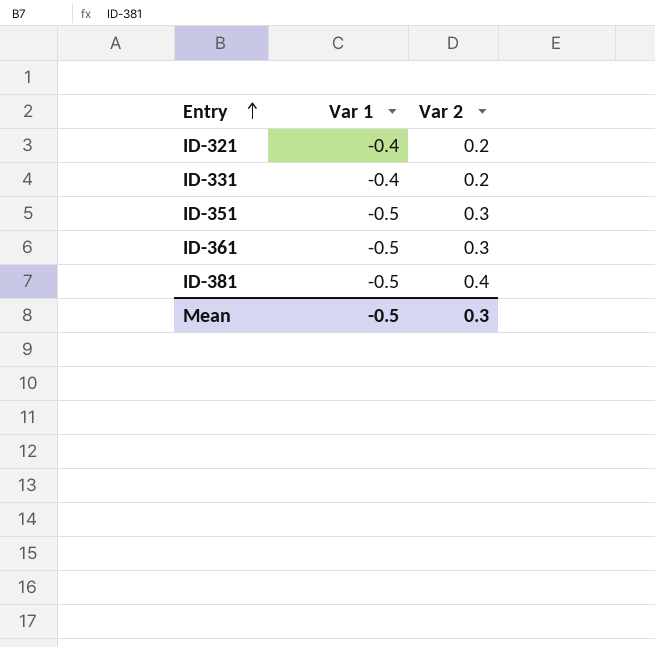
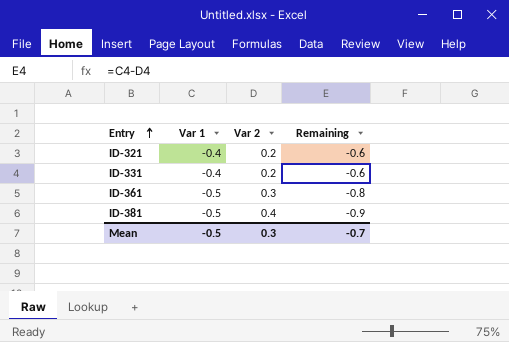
column Remaining | formula: none -> [Var 1] - [Var 2]
row ID-351: -0.5 | 0.3 -> none

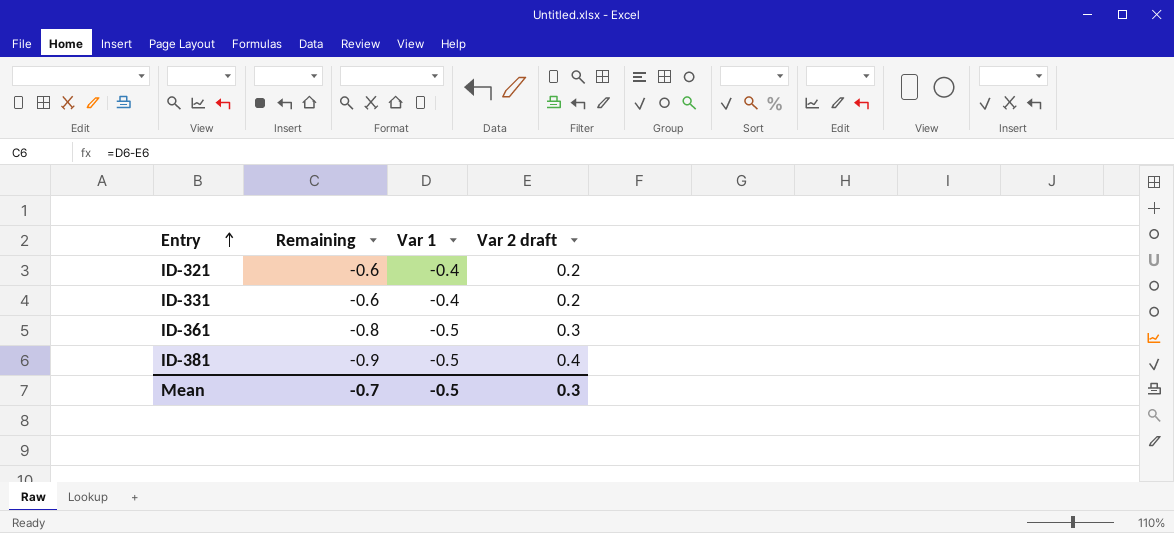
column Remaining | position: 4 -> 2
column name: Var 2 -> Var 2 draft

